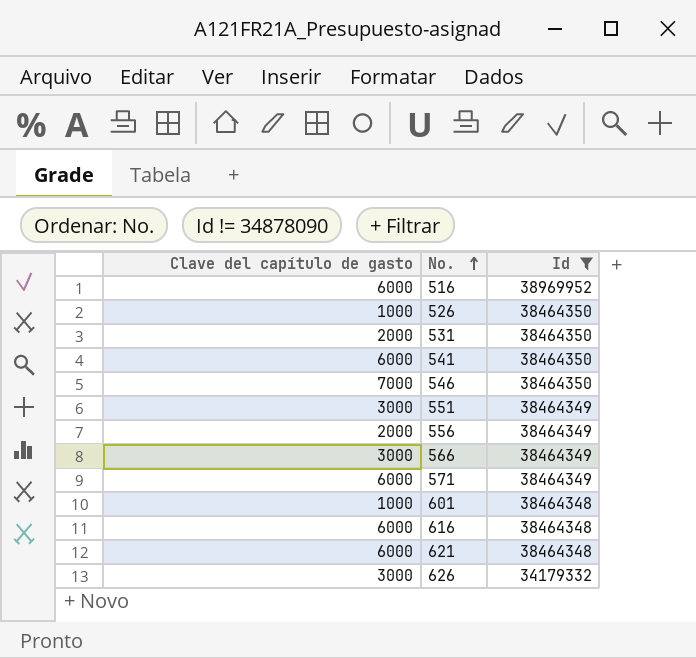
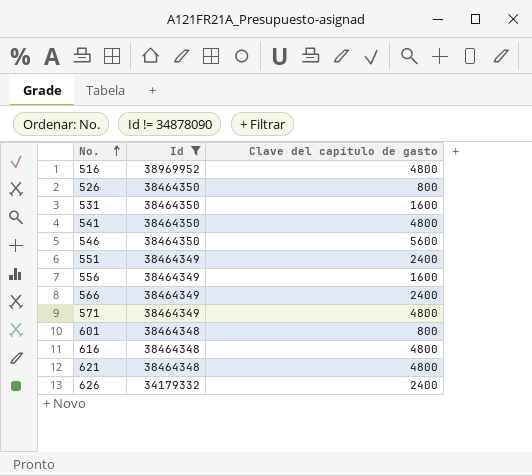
column Clave del capítulo de gasto | position: 1 -> 3
516 | Clave del capítulo de gasto: 6000 -> 4800
526 | Clave del capítulo de gasto: 1000 -> 800
531 | Clave del capítulo de gasto: 2000 -> 1600
541 | Clave del capítulo de gasto: 6000 -> 4800
546 | Clave del capítulo de gasto: 7000 -> 5600
551 | Clave del capítulo de gasto: 3000 -> 2400
556 | Clave del capítulo de gasto: 2000 -> 1600
566 | Clave del capítulo de gasto: 3000 -> 2400
571 | Clave del capítulo de gasto: 6000 -> 4800
601 | Clave del capítulo de gasto: 1000 -> 800
616 | Clave del capítulo de gasto: 6000 -> 4800
621 | Clave del capítulo de gasto: 6000 -> 4800
626 | Clave del capítulo de gasto: 3000 -> 2400

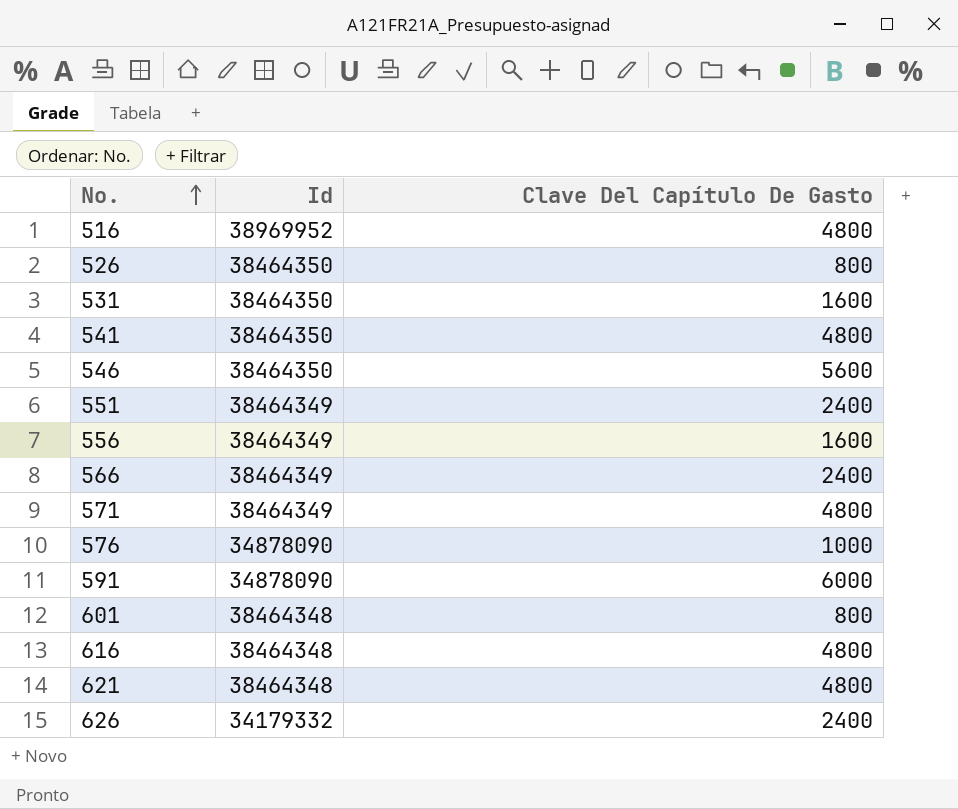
filter: Id != 34878090 -> none
column name: Clave del capítulo de gasto -> Clave Del Capítulo De Gasto

